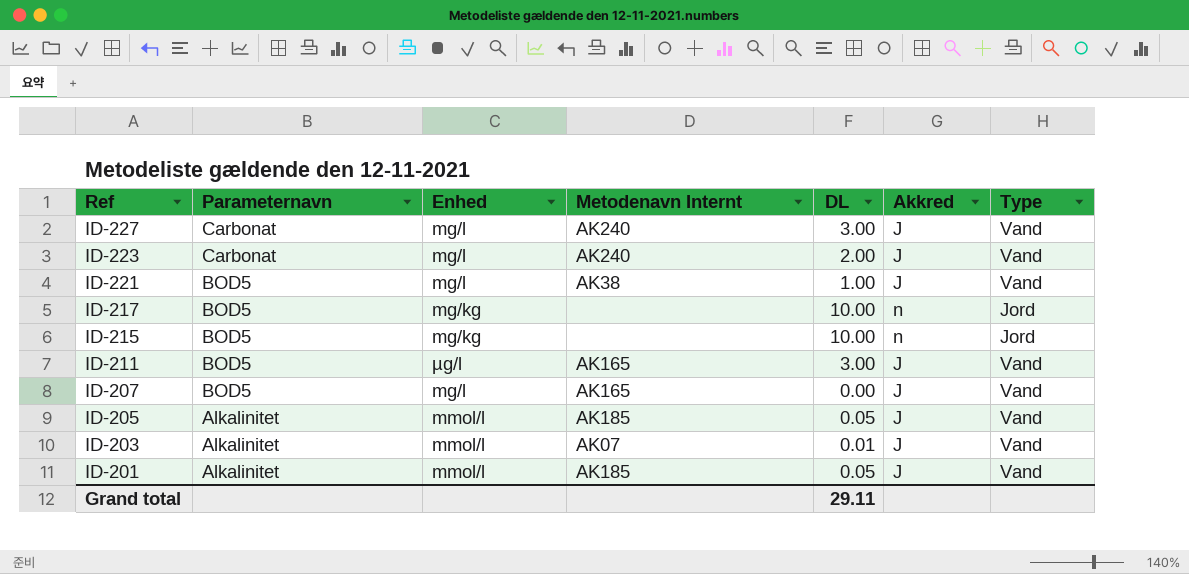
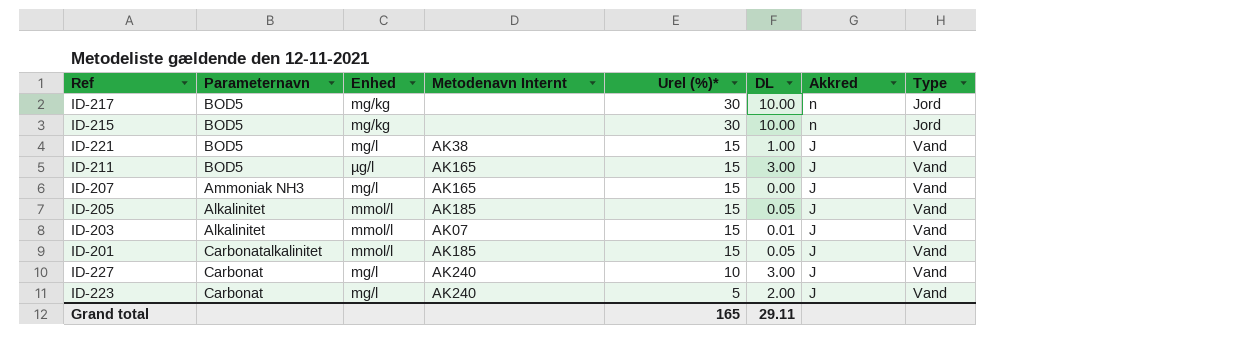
row order: Ref descending -> Urel (%)* descending
column Urel (%)* | position: none -> 5
ID-207 | Parameternavn: BOD5 -> Ammoniak NH3
ID-201 | Parameternavn: Alkalinitet -> Carbonatalkalinitet

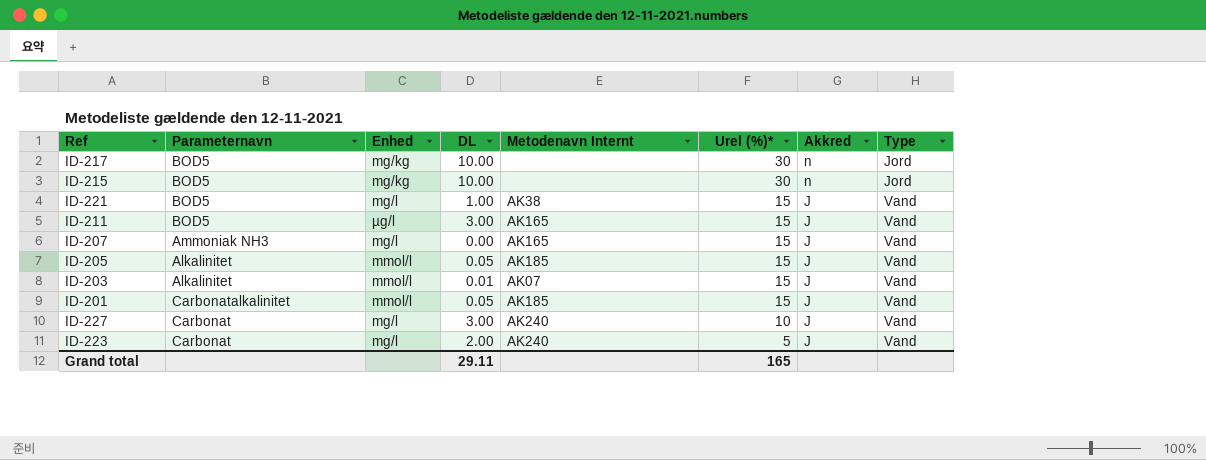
column DL | position: 6 -> 4

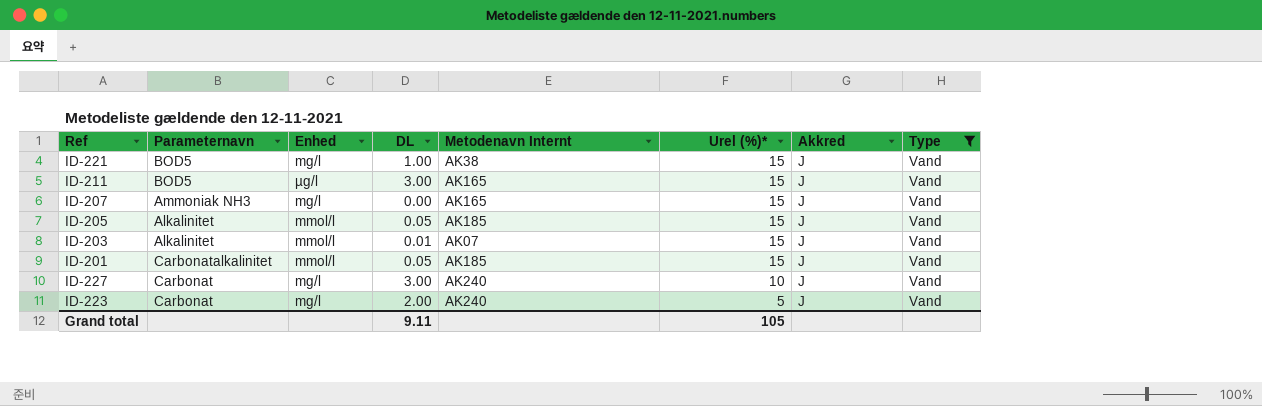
filter: none -> Type = Vand
Grand total | DL: 29.11 -> 9.11
Grand total | Urel (%)*: 165 -> 105

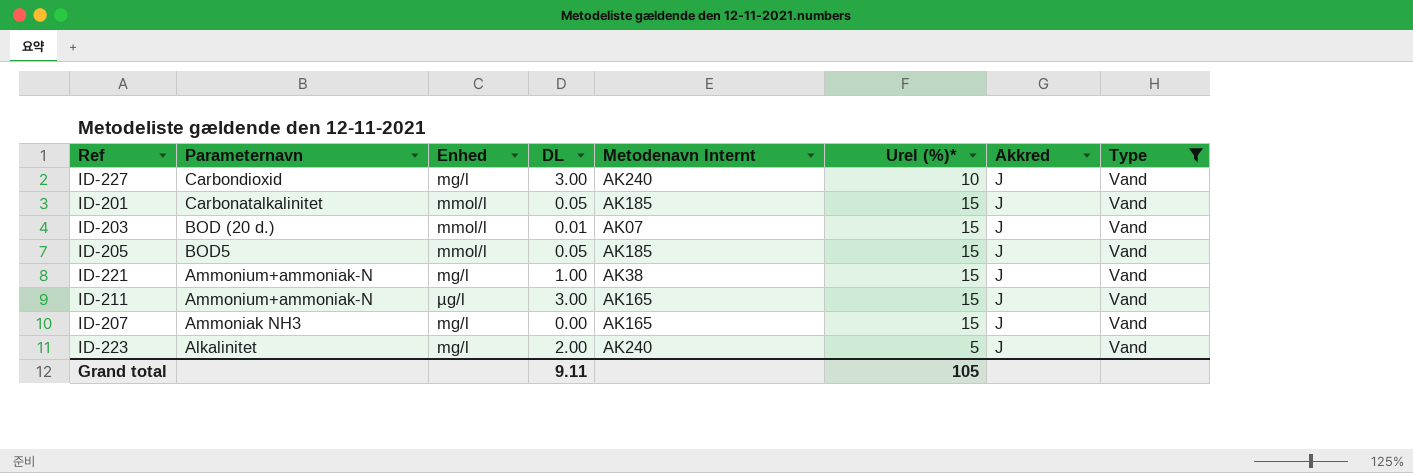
row order: Urel (%)* descending -> Parameternavn descending
ID-227 | Parameternavn: Carbonat -> Carbondioxid
ID-203 | Parameternavn: Alkalinitet -> BOD (20 d.)
ID-205 | Parameternavn: Alkalinitet -> BOD5
ID-221 | Parameternavn: BOD5 -> Ammonium+ammoniak-N
ID-211 | Parameternavn: BOD5 -> Ammonium+ammoniak-N
ID-223 | Parameternavn: Carbonat -> Alkalinitet

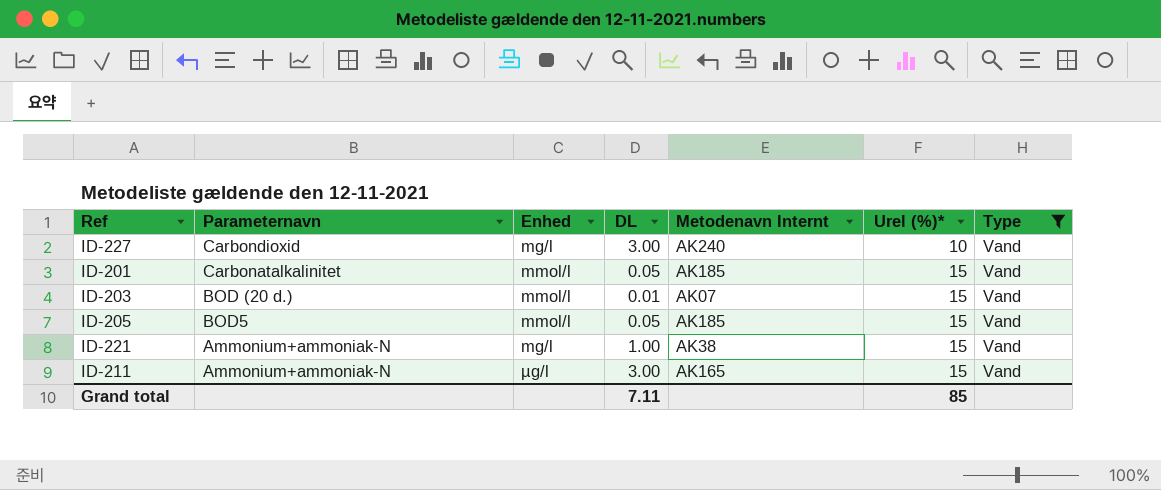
column Akkred | position: 7 -> none
row ID-207: Ammoniak NH3 | mg/l | 0.00 | AK165 | 15 | J | Vand -> none
row ID-223: Alkalinitet | mg/l | 2.00 | AK240 | 5 | J | Vand -> none
Grand total | DL: 9.11 -> 7.11
Grand total | Urel (%)*: 105 -> 85

